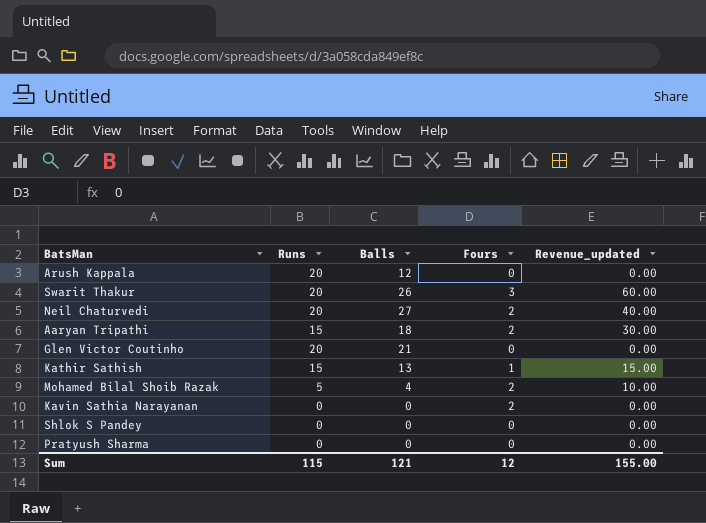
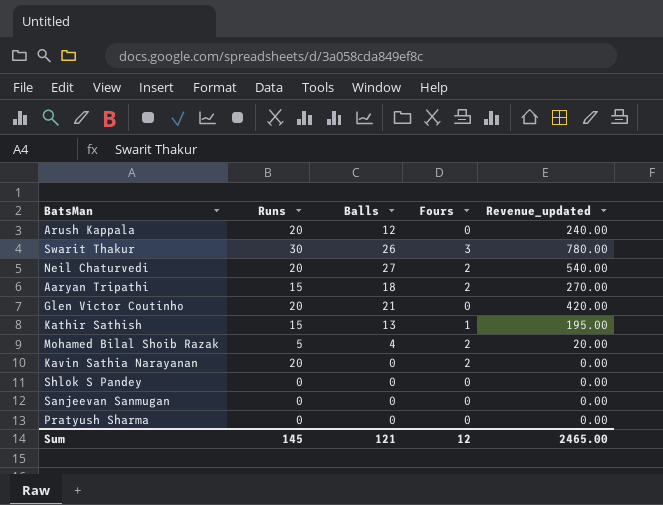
column Revenue_updated | formula: [Runs] * [Fours] -> [Runs] * [Balls]
Swarit Thakur | Runs: 20 -> 30
Kavin Sathia Narayanan | Runs: 0 -> 20
row Sanjeevan Sanmugan: none -> 0 | 0 | 0 | 0.00
Sum | Runs: 115 -> 145
Sum | Revenue_updated: 155.00 -> 2465.00

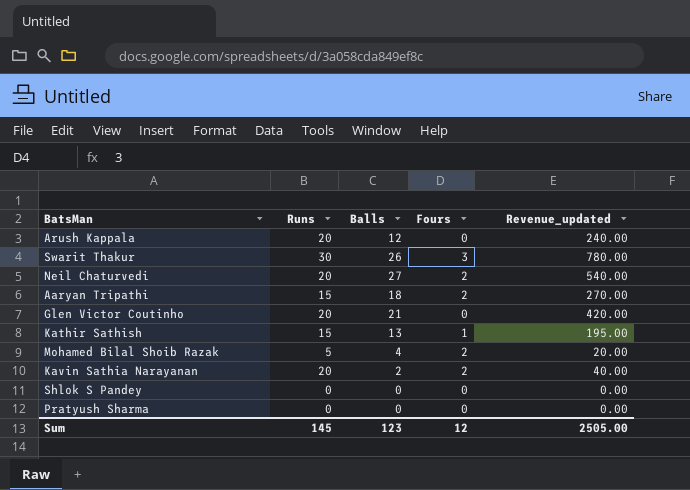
row Sanjeevan Sanmugan: 0 | 0 | 0 | 0.00 -> none
Kavin Sathia Narayanan | Balls: 0 -> 2
Kavin Sathia Narayanan | Revenue_updated: 0.00 -> 40.00
Sum | Balls: 121 -> 123
Sum | Revenue_updated: 2465.00 -> 2505.00

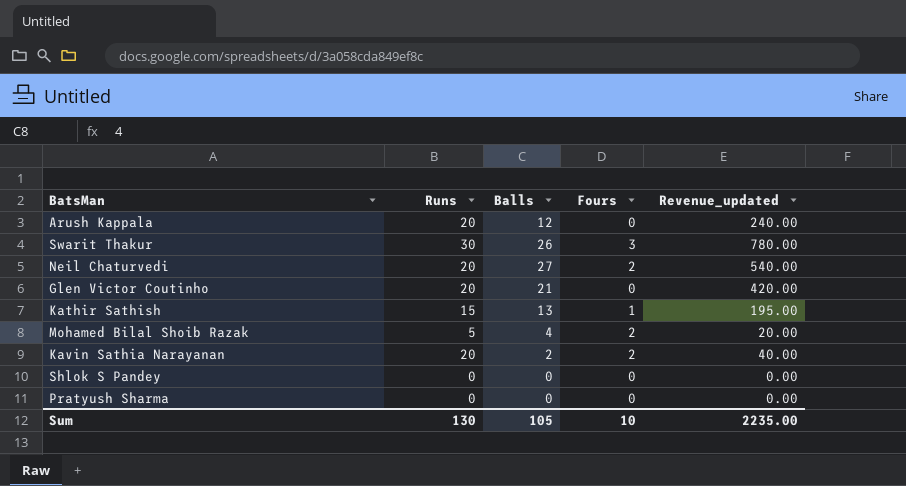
row Aaryan Tripathi: 15 | 18 | 2 | 270.00 -> none
Sum | Runs: 145 -> 130
Sum | Balls: 123 -> 105
Sum | Fours: 12 -> 10
Sum | Revenue_updated: 2505.00 -> 2235.00

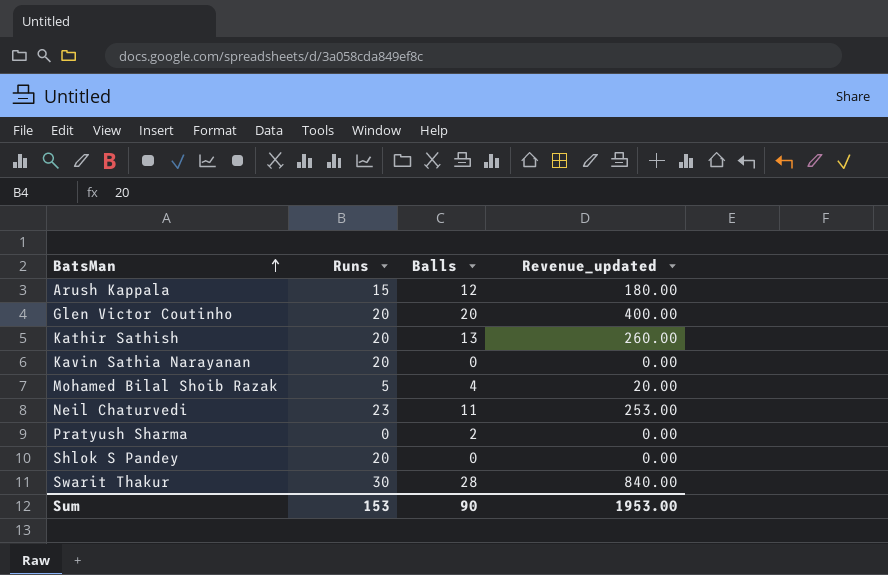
row order: none -> BatsMan ascending
column Fours | position: 4 -> none
Arush Kappala | Runs: 20 -> 15
Arush Kappala | Revenue_updated: 240.00 -> 180.00
Glen Victor Coutinho | Balls: 21 -> 20
Glen Victor Coutinho | Revenue_updated: 420.00 -> 400.00
Kathir Sathish | Runs: 15 -> 20
Kathir Sathish | Revenue_updated: 195.00 -> 260.00
Kavin Sathia Narayanan | Balls: 2 -> 0
Kavin Sathia Narayanan | Revenue_updated: 40.00 -> 0.00
Neil Chaturvedi | Runs: 20 -> 23
Neil Chaturvedi | Balls: 27 -> 11
Neil Chaturvedi | Revenue_updated: 540.00 -> 253.00
Pratyush Sharma | Balls: 0 -> 2
Shlok S Pandey | Runs: 0 -> 20
Swarit Thakur | Balls: 26 -> 28
Swarit Thakur | Revenue_updated: 780.00 -> 840.00
Sum | Runs: 130 -> 153
Sum | Balls: 105 -> 90
Sum | Revenue_updated: 2235.00 -> 1953.00

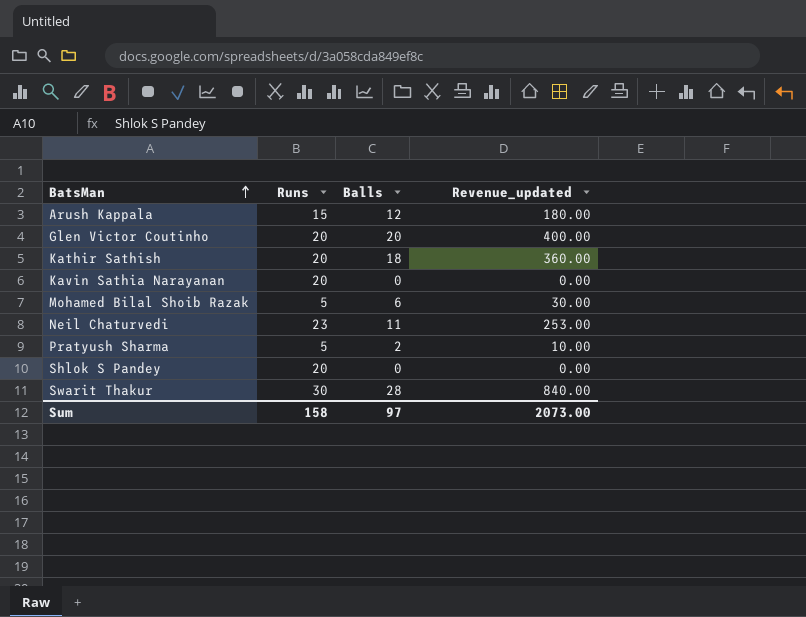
Kathir Sathish | Balls: 13 -> 18
Kathir Sathish | Revenue_updated: 260.00 -> 360.00
Mohamed Bilal Shoib Razak | Balls: 4 -> 6
Mohamed Bilal Shoib Razak | Revenue_updated: 20.00 -> 30.00
Pratyush Sharma | Runs: 0 -> 5
Pratyush Sharma | Revenue_updated: 0.00 -> 10.00
Sum | Runs: 153 -> 158
Sum | Balls: 90 -> 97
Sum | Revenue_updated: 1953.00 -> 2073.00

